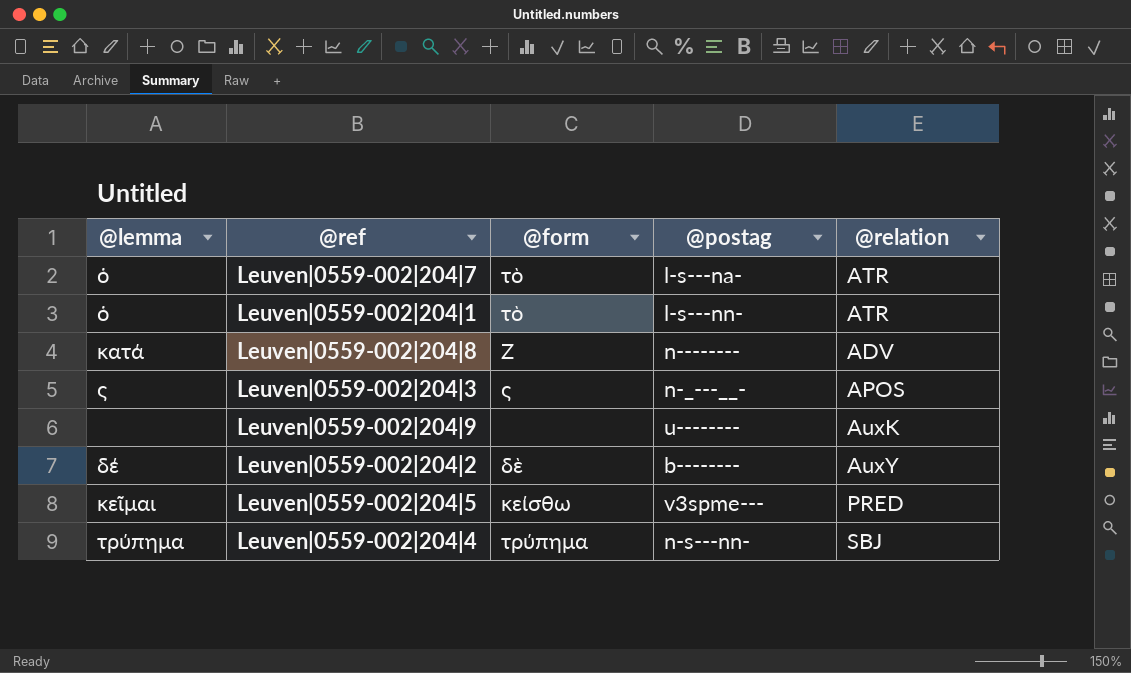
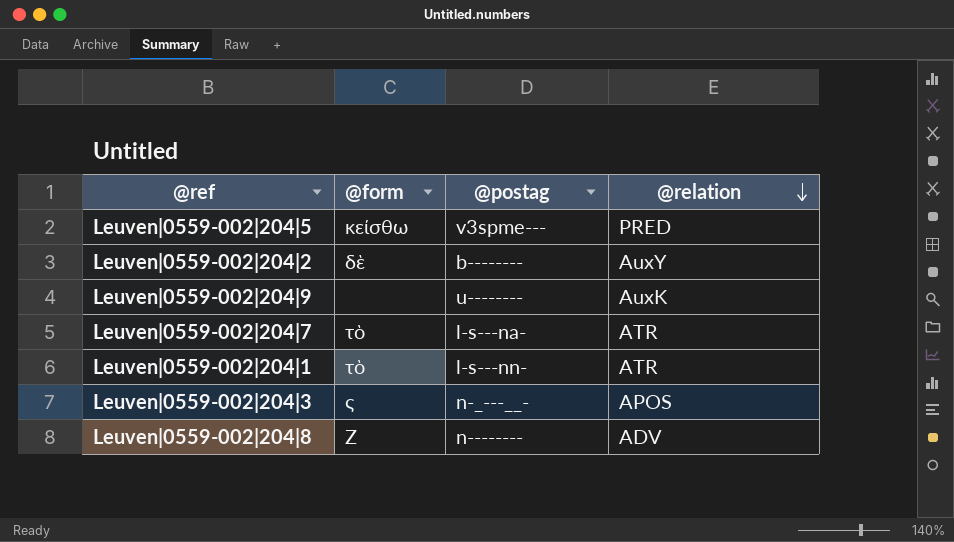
row order: none -> @relation descending
column @lemma | position: 1 -> none
row Leuven|0559-002|204|4: τρύπημα | τρύπημα | n-s---nn- | SBJ -> none

